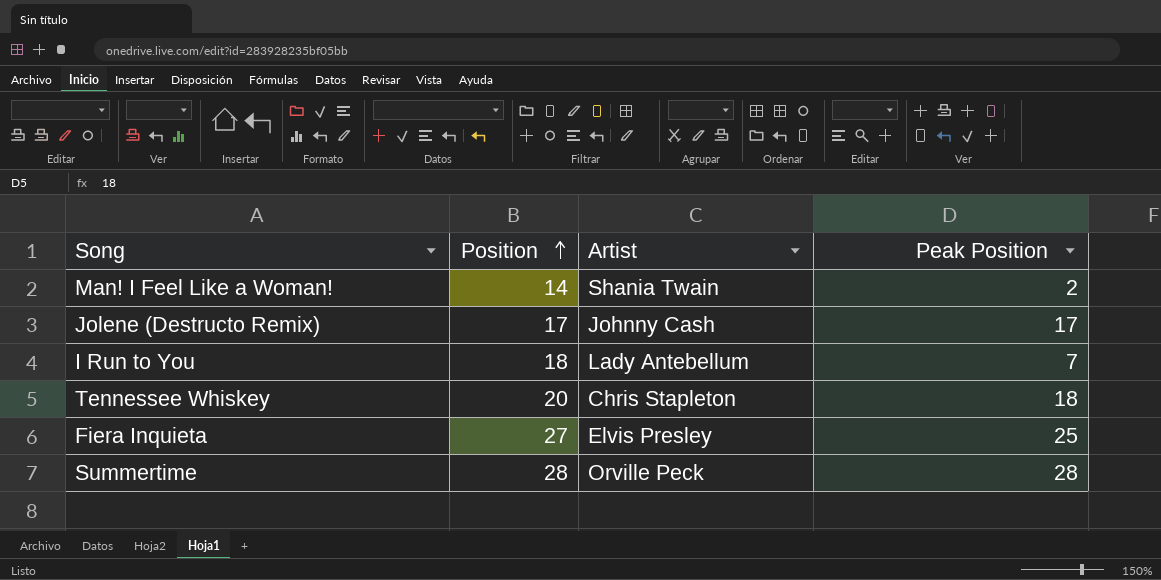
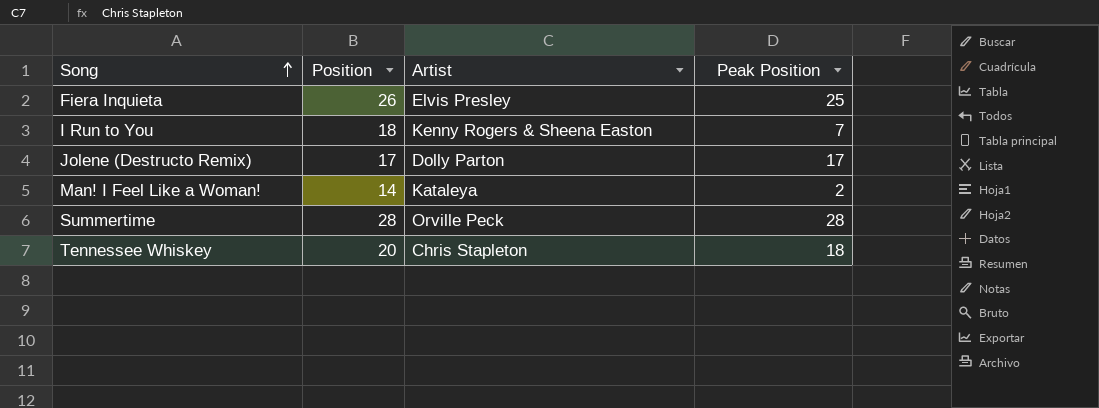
row order: Position ascending -> Song ascending
Fiera Inquieta | Position: 27 -> 26
I Run to You | Artist: Lady Antebellum -> Kenny Rogers & Sheena Easton
Jolene (Destructo Remix) | Artist: Johnny Cash -> Dolly Parton
Man! I Feel Like a Woman! | Artist: Shania Twain -> Kataleya

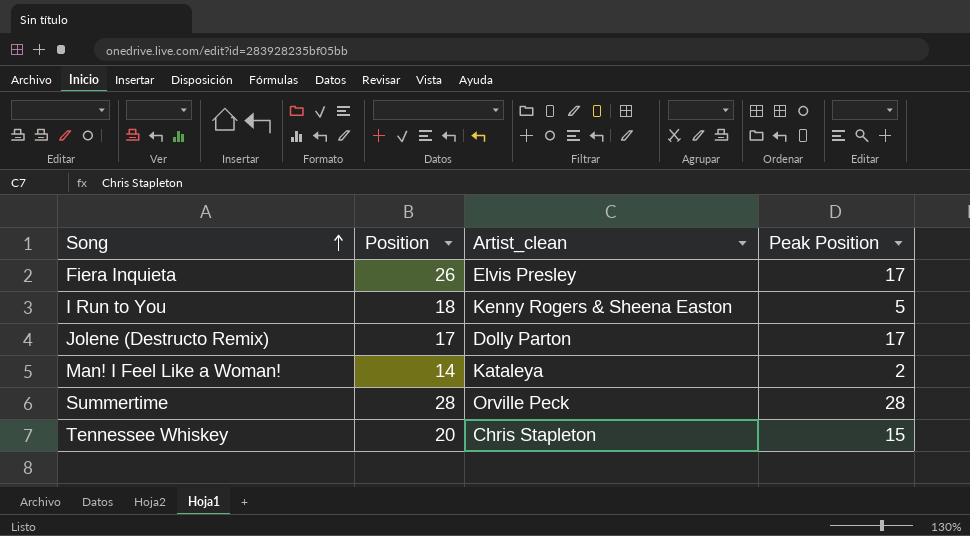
column name: Artist -> Artist_clean
Fiera Inquieta | Peak Position: 25 -> 17
I Run to You | Peak Position: 7 -> 5
Tennessee Whiskey | Peak Position: 18 -> 15

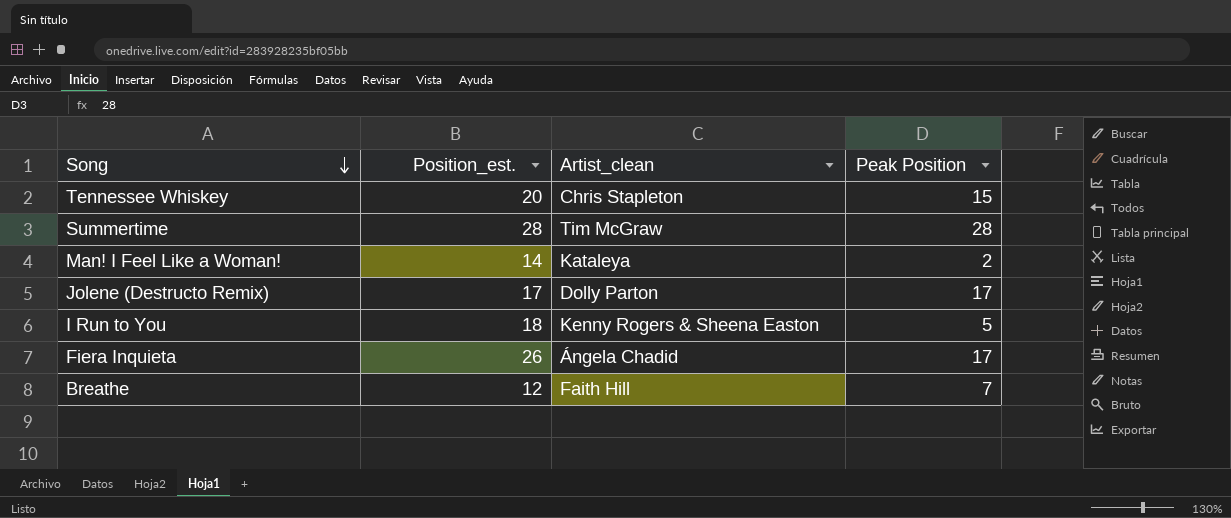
row order: Song ascending -> Song descending
column name: Position -> Position_est.
Summertime | Artist_clean: Orville Peck -> Tim McGraw
Fiera Inquieta | Artist_clean: Elvis Presley -> Ángela Chadid
row Breathe: none -> 12 | Faith Hill | 7

